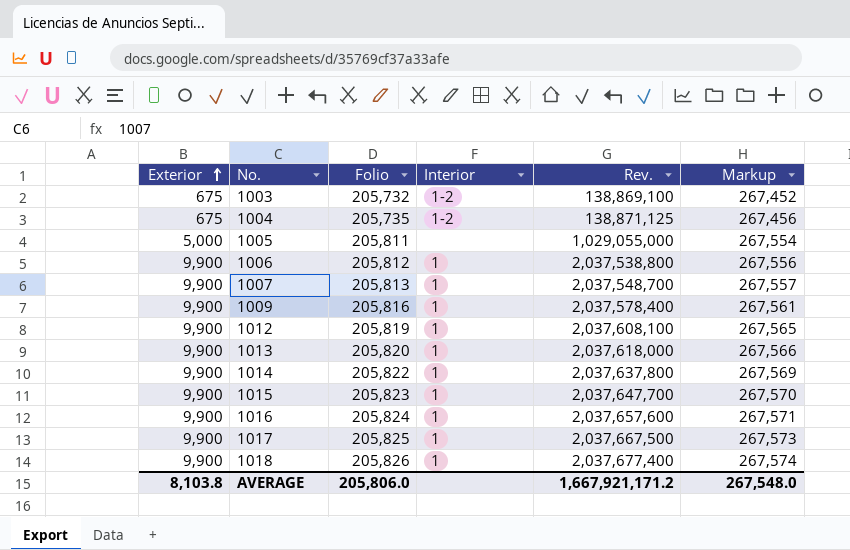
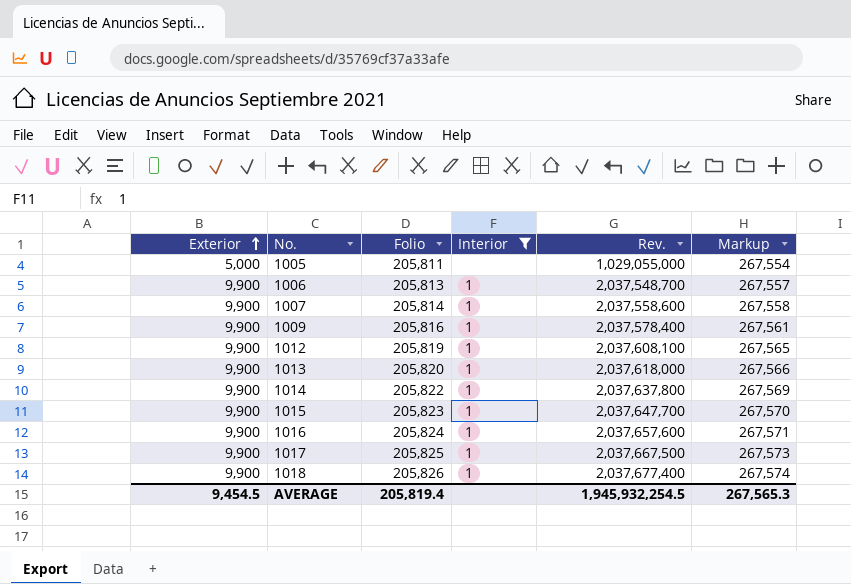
filter: none -> Interior != 1-2
1006 | Folio: 205,812 -> 205,813
1006 | Rev.: 2,037,538,800 -> 2,037,548,700
1006 | Markup: 267,556 -> 267,557
1007 | Folio: 205,813 -> 205,814
1007 | Rev.: 2,037,548,700 -> 2,037,558,600
1007 | Markup: 267,557 -> 267,558
AVERAGE | Exterior: 8,103.8 -> 9,454.5
AVERAGE | Folio: 205,806.0 -> 205,819.4
AVERAGE | Rev.: 1,667,921,171.2 -> 1,945,932,254.5
AVERAGE | Markup: 267,548.0 -> 267,565.3

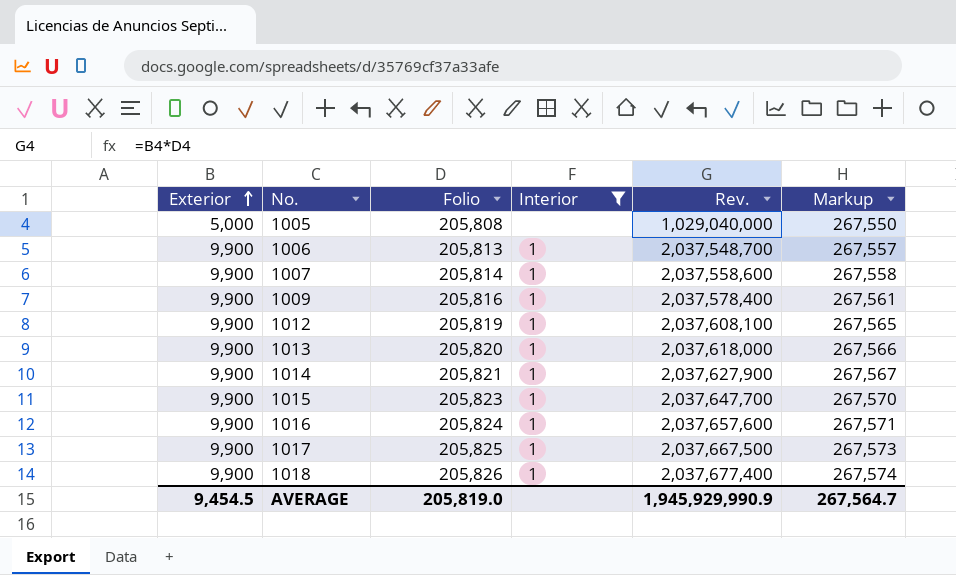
1005 | Folio: 205,811 -> 205,808
1005 | Rev.: 1,029,055,000 -> 1,029,040,000
1005 | Markup: 267,554 -> 267,550
1014 | Folio: 205,822 -> 205,821
1014 | Rev.: 2,037,637,800 -> 2,037,627,900
1014 | Markup: 267,569 -> 267,567
AVERAGE | Folio: 205,819.4 -> 205,819.0
AVERAGE | Rev.: 1,945,932,254.5 -> 1,945,929,990.9
AVERAGE | Markup: 267,565.3 -> 267,564.7

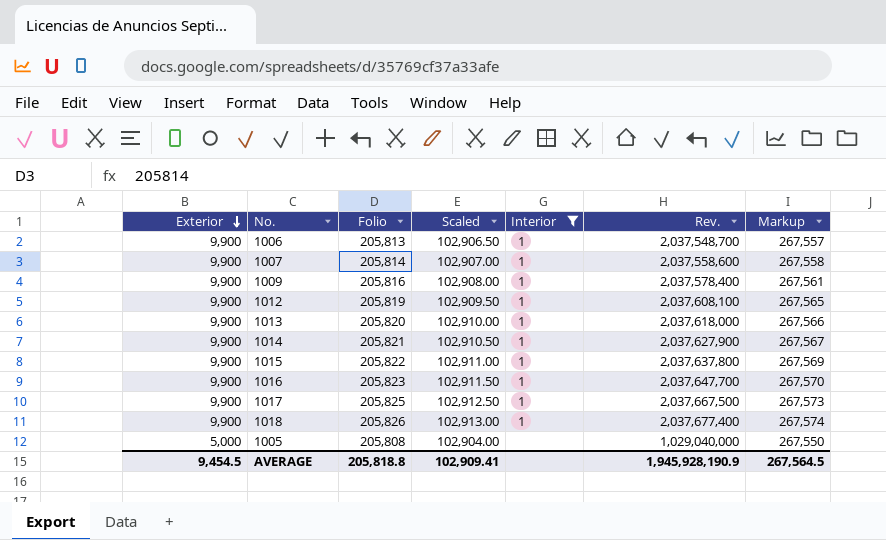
row order: Exterior ascending -> Exterior descending
column Scaled | formula: none -> [Folio] * 0.5
1015 | Folio: 205,823 -> 205,822
1015 | Rev.: 2,037,647,700 -> 2,037,637,800
1015 | Markup: 267,570 -> 267,569
1016 | Folio: 205,824 -> 205,823
1016 | Rev.: 2,037,657,600 -> 2,037,647,700
1016 | Markup: 267,571 -> 267,570
AVERAGE | Folio: 205,819.0 -> 205,818.8
AVERAGE | Rev.: 1,945,929,990.9 -> 1,945,928,190.9
AVERAGE | Markup: 267,564.7 -> 267,564.5

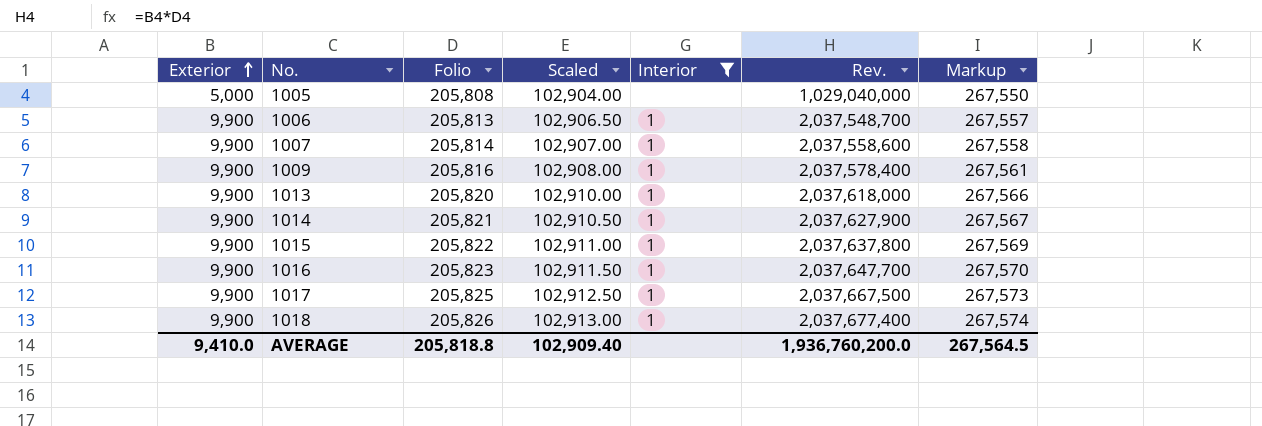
row order: Exterior descending -> Exterior ascending
row 1012: 9,900 | 205,819 | 102,909.50 | 1 | 2,037,608,100 | 267,565 -> none
AVERAGE | Exterior: 9,454.5 -> 9,410.0
AVERAGE | Scaled: 102,909.41 -> 102,909.40
AVERAGE | Rev.: 1,945,928,190.9 -> 1,936,760,200.0

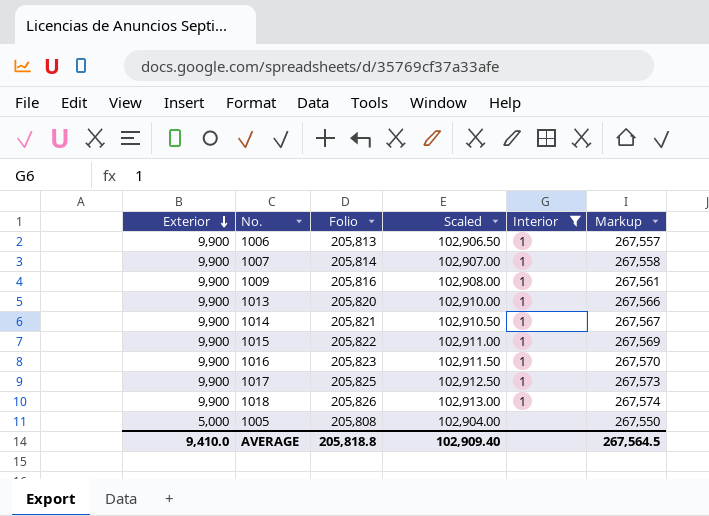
row order: Exterior ascending -> Exterior descending
column Rev. | formula: [Exterior] * [Folio] -> none

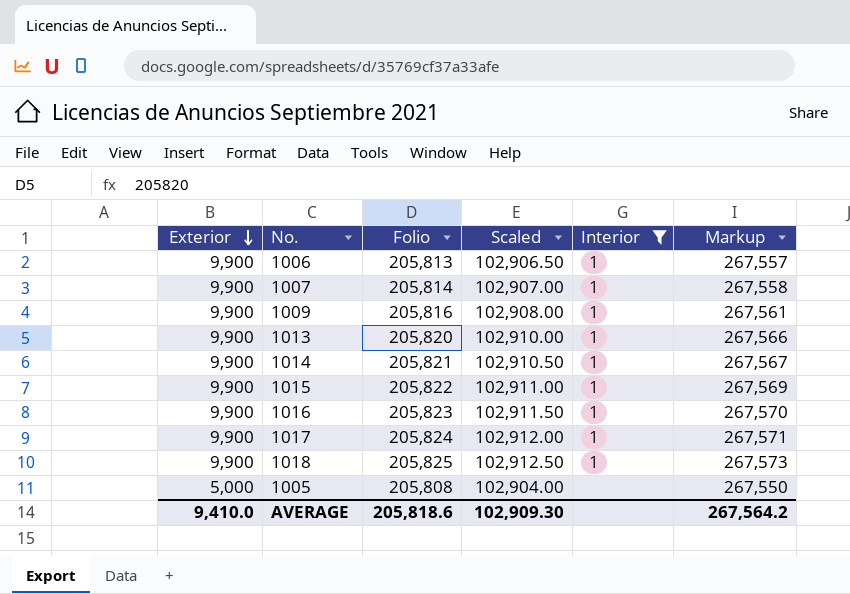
1017 | Folio: 205,825 -> 205,824
1017 | Scaled: 102,912.50 -> 102,912.00
1017 | Markup: 267,573 -> 267,571
1018 | Folio: 205,826 -> 205,825
1018 | Scaled: 102,913.00 -> 102,912.50
1018 | Markup: 267,574 -> 267,573
AVERAGE | Folio: 205,818.8 -> 205,818.6
AVERAGE | Scaled: 102,909.40 -> 102,909.30
AVERAGE | Markup: 267,564.5 -> 267,564.2

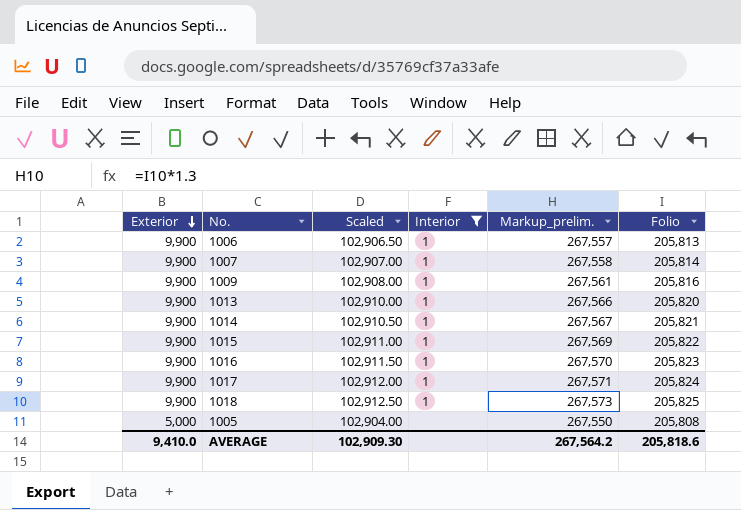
column name: Markup -> Markup_prelim.
column Folio | position: 3 -> 6

